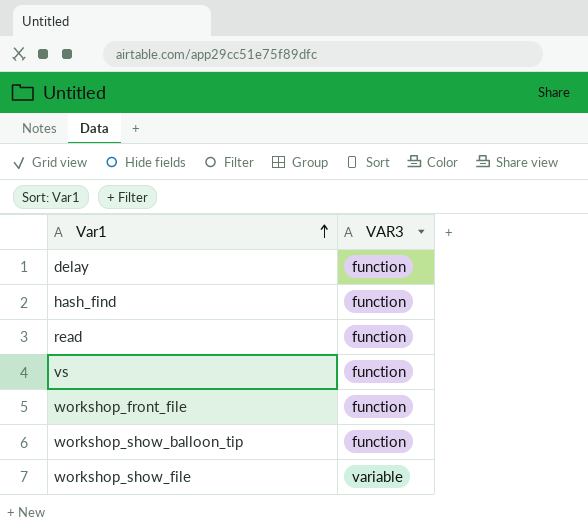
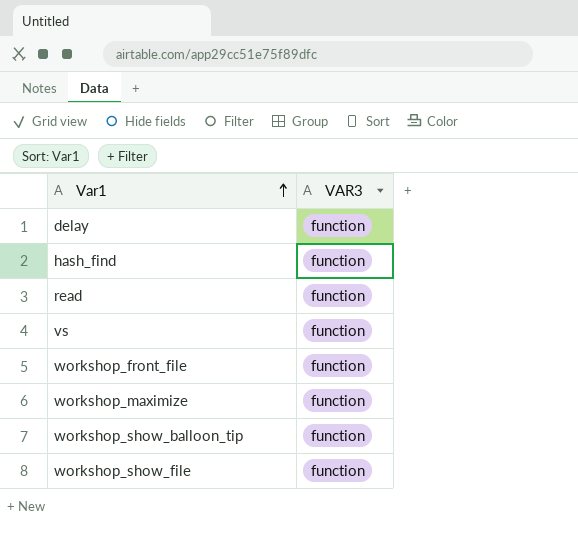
row workshop_maximize: none -> function
workshop_show_file | VAR3: variable -> function

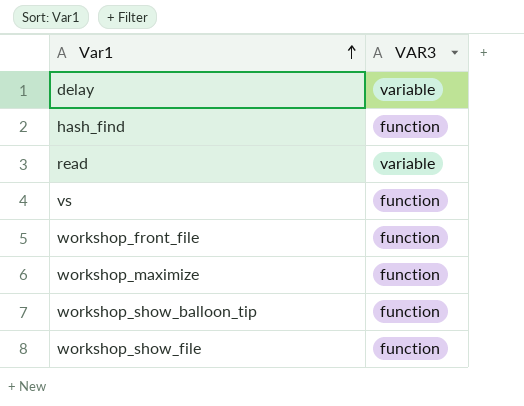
delay | VAR3: function -> variable
read | VAR3: function -> variable

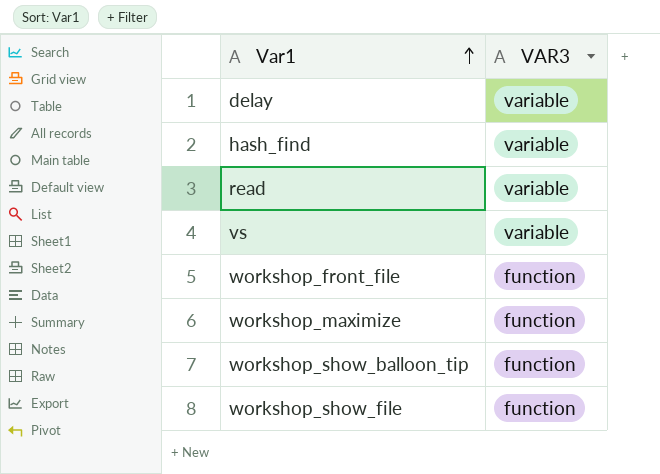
hash_find | VAR3: function -> variable
vs | VAR3: function -> variable

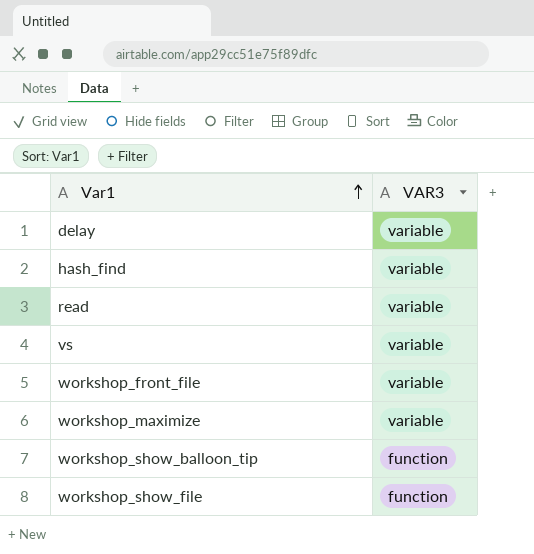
workshop_front_file | VAR3: function -> variable
workshop_maximize | VAR3: function -> variable

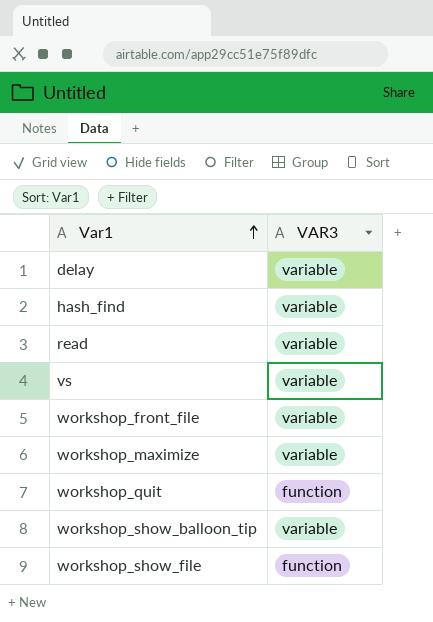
row workshop_quit: none -> function
workshop_show_balloon_tip | VAR3: function -> variable

